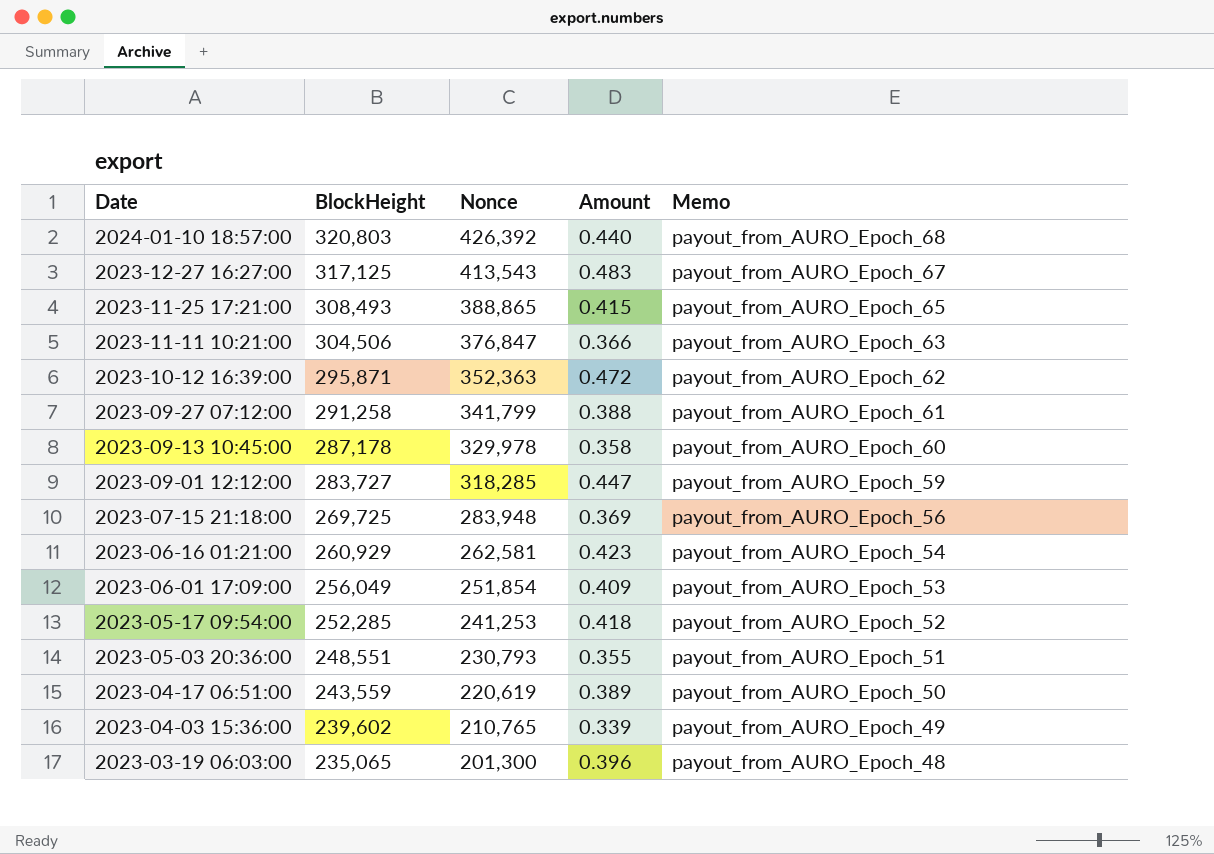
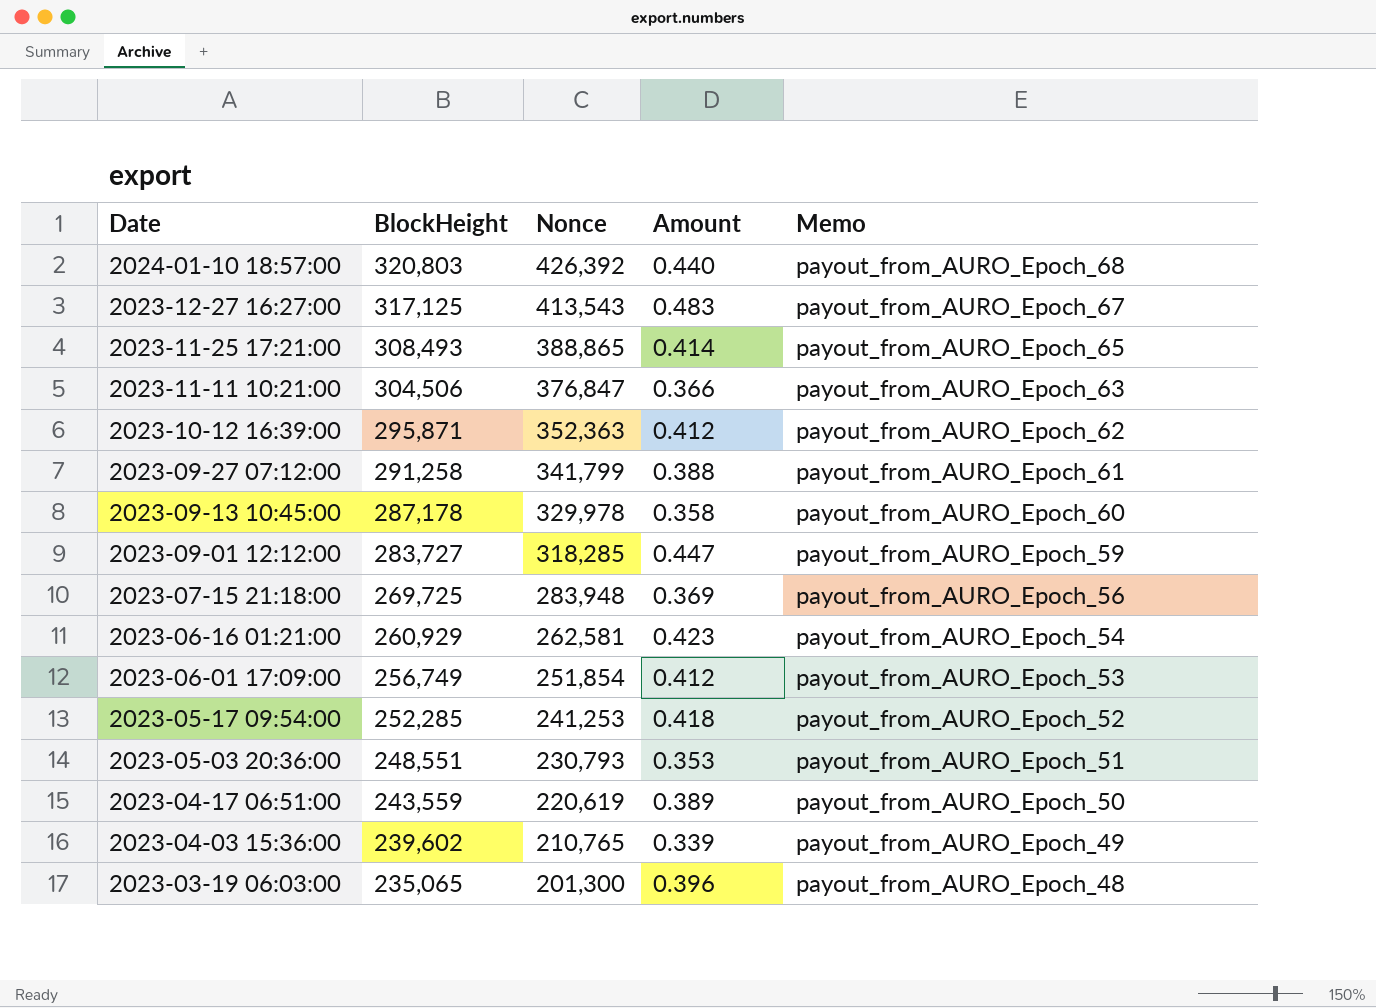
2023-11-25 17:21:00 | Amount: 0.415 -> 0.414
2023-10-12 16:39:00 | Amount: 0.472 -> 0.412
2023-06-01 17:09:00 | BlockHeight: 256,049 -> 256,749
2023-06-01 17:09:00 | Amount: 0.409 -> 0.412
2023-05-03 20:36:00 | Amount: 0.355 -> 0.353

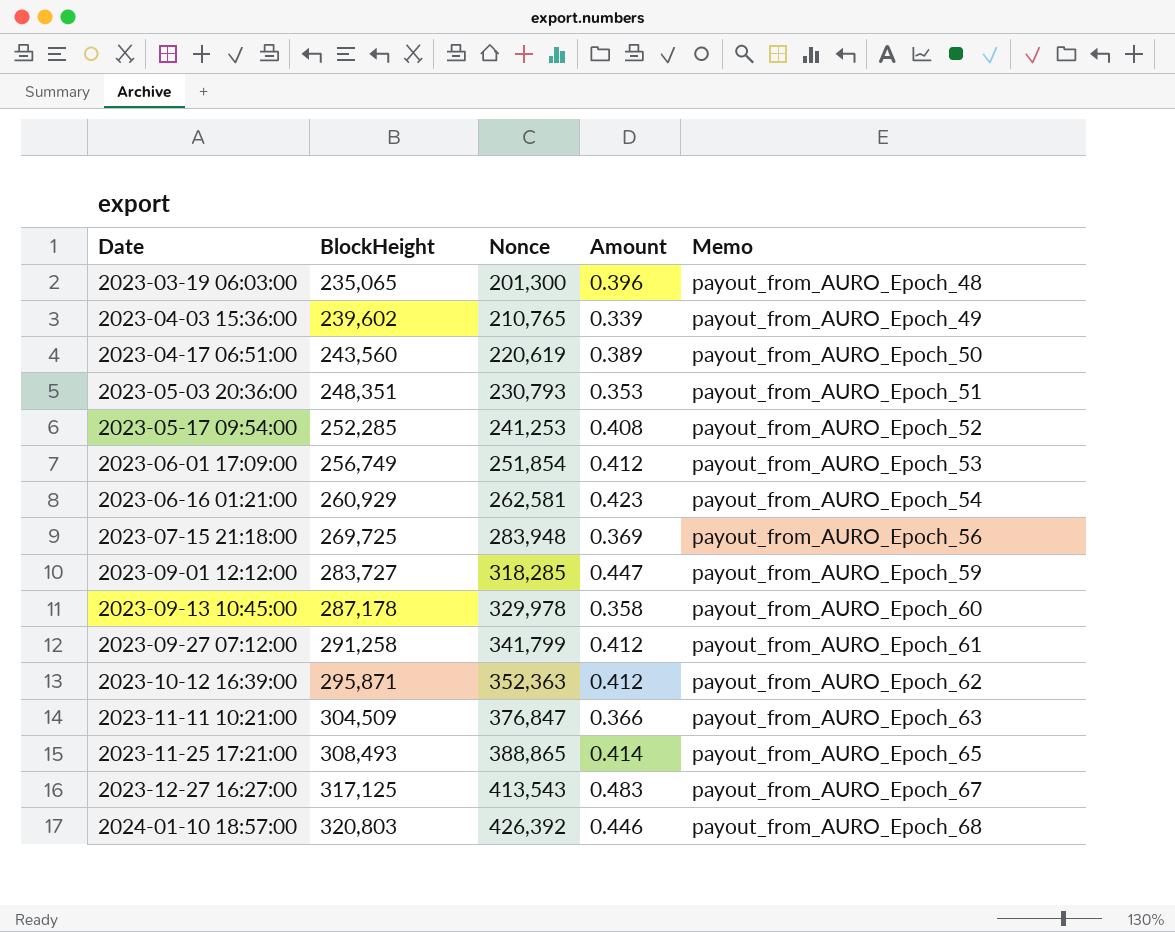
row order: Date descending -> Date ascending
2023-04-17 06:51:00 | BlockHeight: 243,559 -> 243,560
2023-05-03 20:36:00 | BlockHeight: 248,551 -> 248,351
2023-05-17 09:54:00 | Amount: 0.418 -> 0.408
2023-09-27 07:12:00 | Amount: 0.388 -> 0.412
2023-11-11 10:21:00 | BlockHeight: 304,506 -> 304,509
2024-01-10 18:57:00 | Amount: 0.440 -> 0.446

